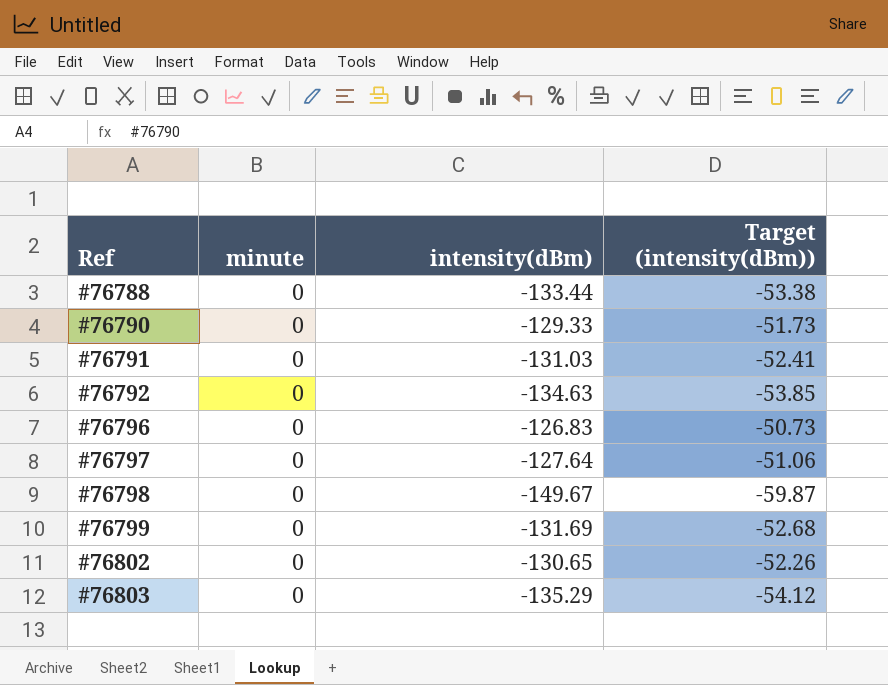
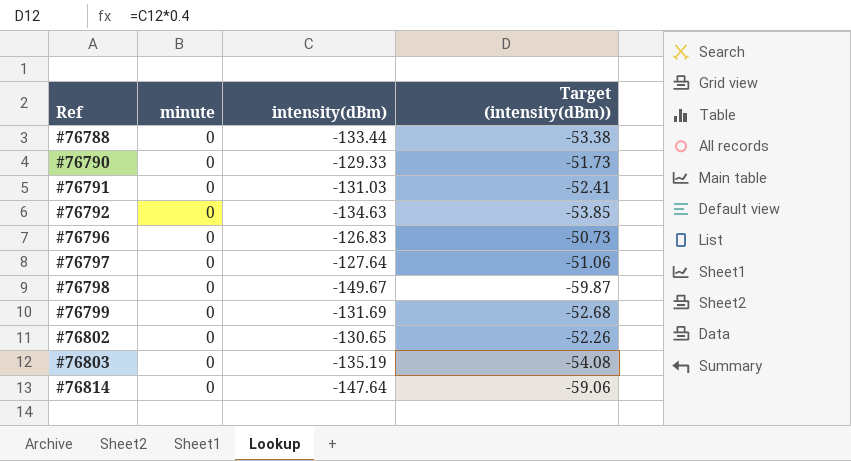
#76803 | intensity(dBm): -135.29 -> -135.19
#76803 | Target (intensity(dBm)): -54.12 -> -54.08
row #76814: none -> 0 | -147.64 | -59.06

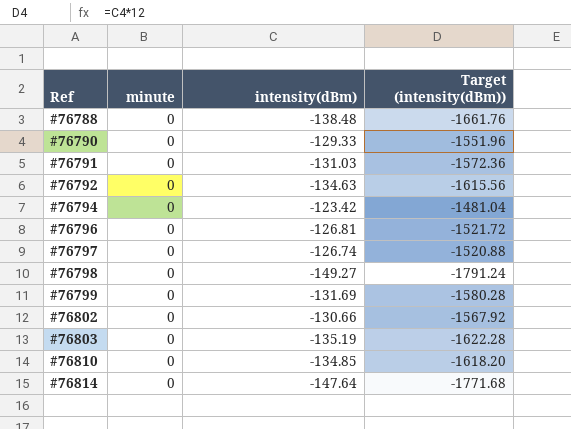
column Target (intensity(dBm)) | formula: [intensity(dBm)] * 0.4 -> [intensity(dBm)] * 12
#76788 | intensity(dBm): -133.44 -> -138.48
row #76794: none -> 0 | -123.42 | -1481.04
#76796 | intensity(dBm): -126.83 -> -126.81
#76797 | intensity(dBm): -127.64 -> -126.74
#76798 | intensity(dBm): -149.67 -> -149.27
#76802 | intensity(dBm): -130.65 -> -130.66
row #76810: none -> 0 | -134.85 | -1618.20

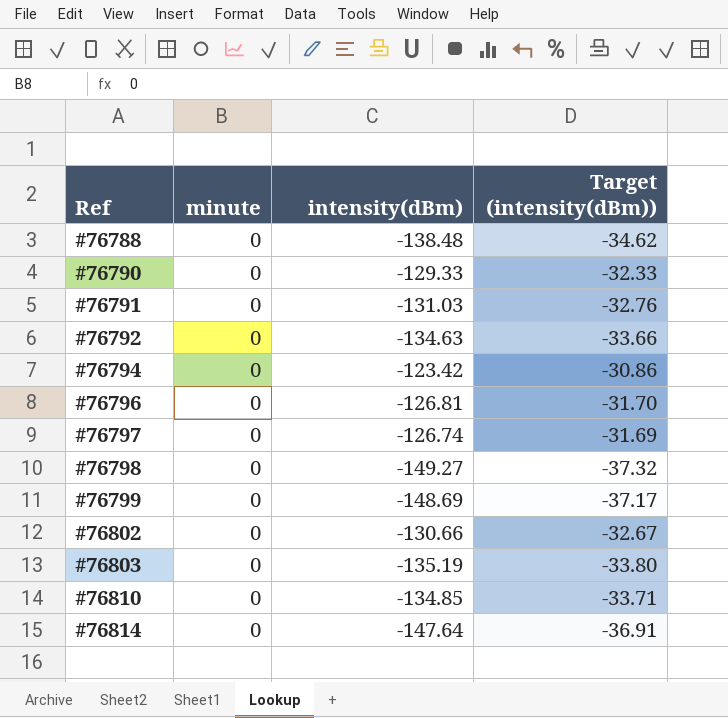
column Target (intensity(dBm)) | formula: [intensity(dBm)] * 12 -> [intensity(dBm)] * 0.25
#76799 | intensity(dBm): -131.69 -> -148.69

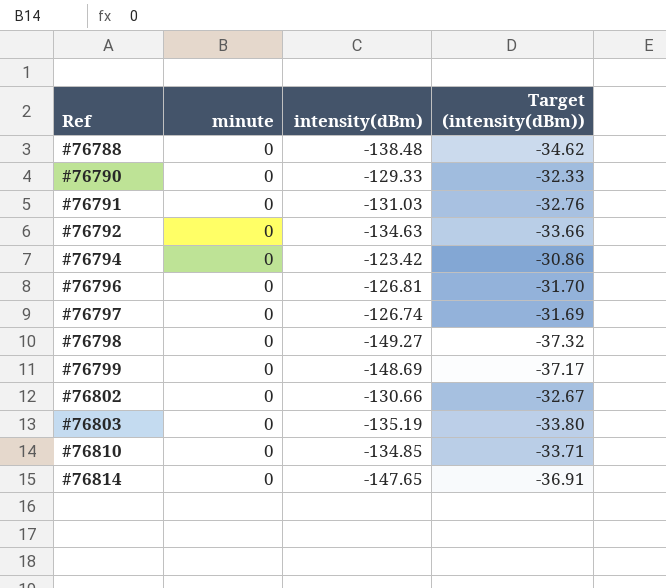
#76814 | intensity(dBm): -147.64 -> -147.65

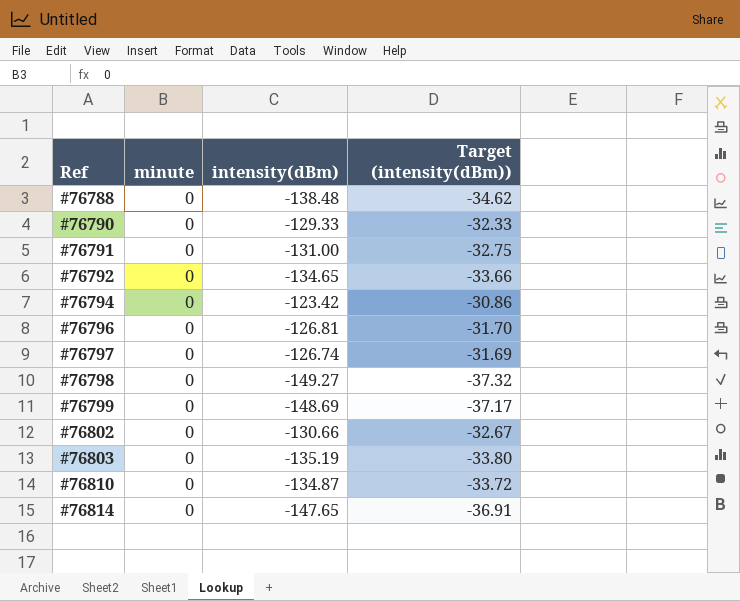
#76791 | intensity(dBm): -131.03 -> -131.00
#76791 | Target (intensity(dBm)): -32.76 -> -32.75
#76792 | intensity(dBm): -134.63 -> -134.65
#76810 | intensity(dBm): -134.85 -> -134.87
#76810 | Target (intensity(dBm)): -33.71 -> -33.72

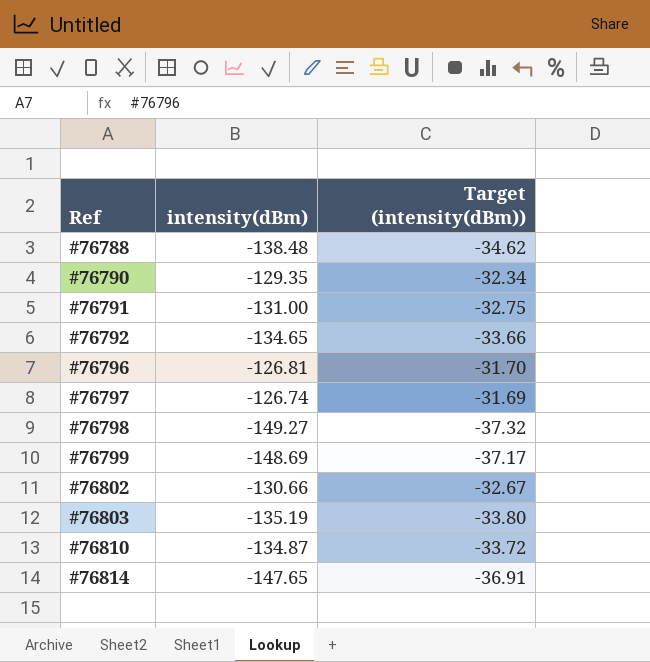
column minute | position: 2 -> none
row #76794: 0 | -123.42 | -30.86 -> none
#76790 | intensity(dBm): -129.33 -> -129.35
#76790 | Target (intensity(dBm)): -32.33 -> -32.34

